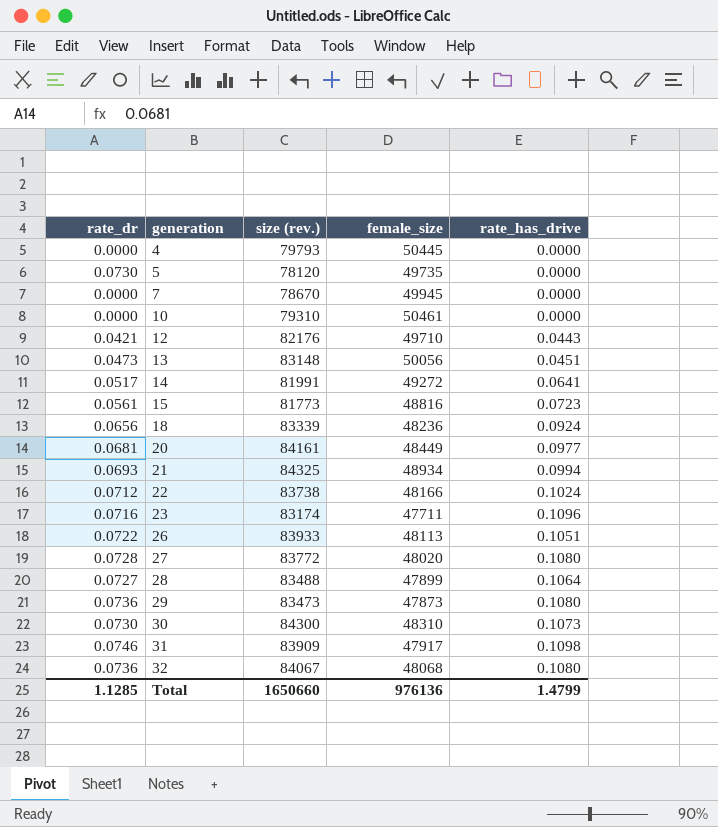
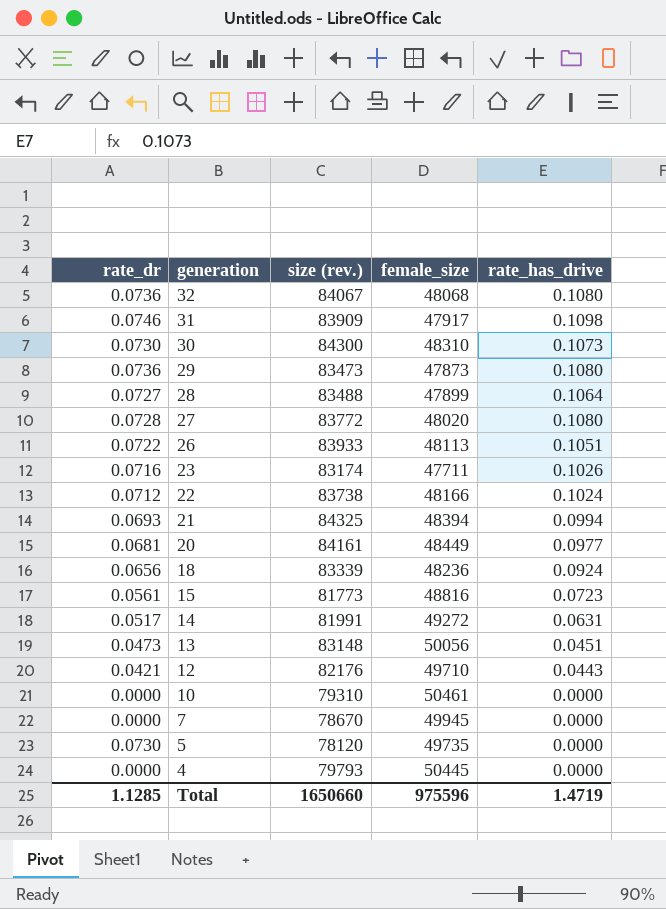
row order: generation ascending -> generation descending
23 | rate_has_drive: 0.1096 -> 0.1026
21 | female_size: 48934 -> 48394
14 | rate_has_drive: 0.0641 -> 0.0631
Total | female_size: 976136 -> 975596
Total | rate_has_drive: 1.4799 -> 1.4719

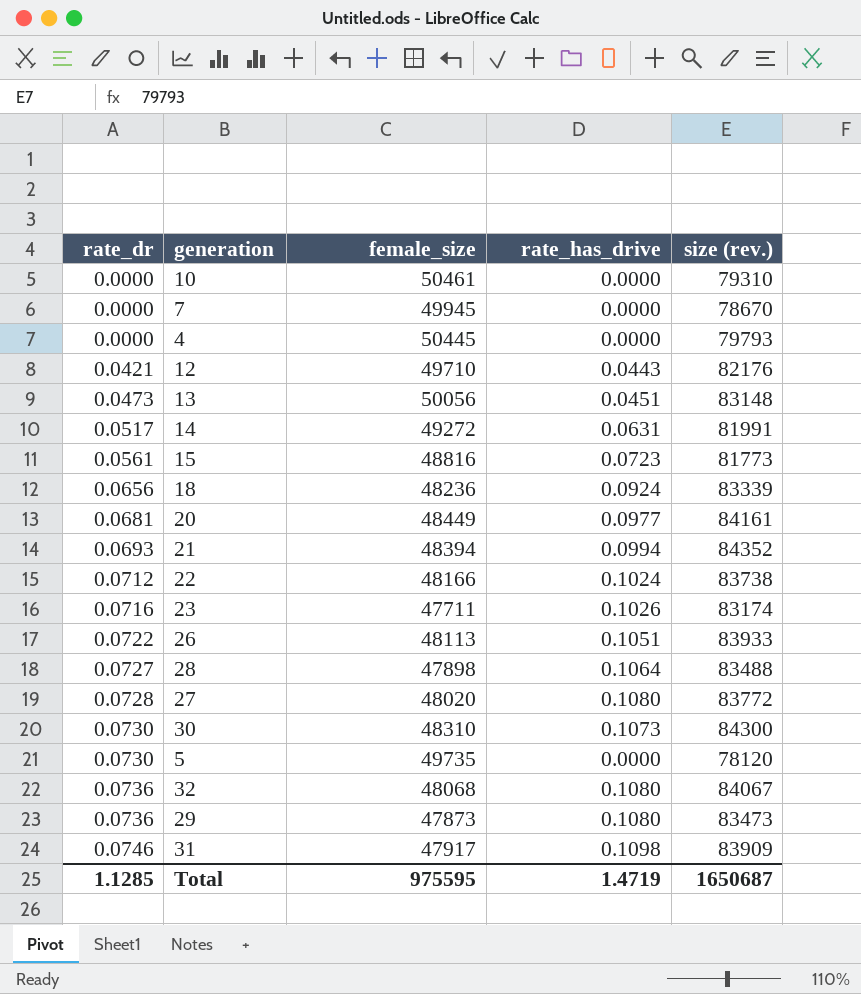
row order: generation descending -> rate_dr ascending
column size (rev.) | position: 3 -> 5
21 | size (rev.): 84325 -> 84352
28 | female_size: 47899 -> 47898
Total | female_size: 975596 -> 975595
Total | size (rev.): 1650660 -> 1650687

